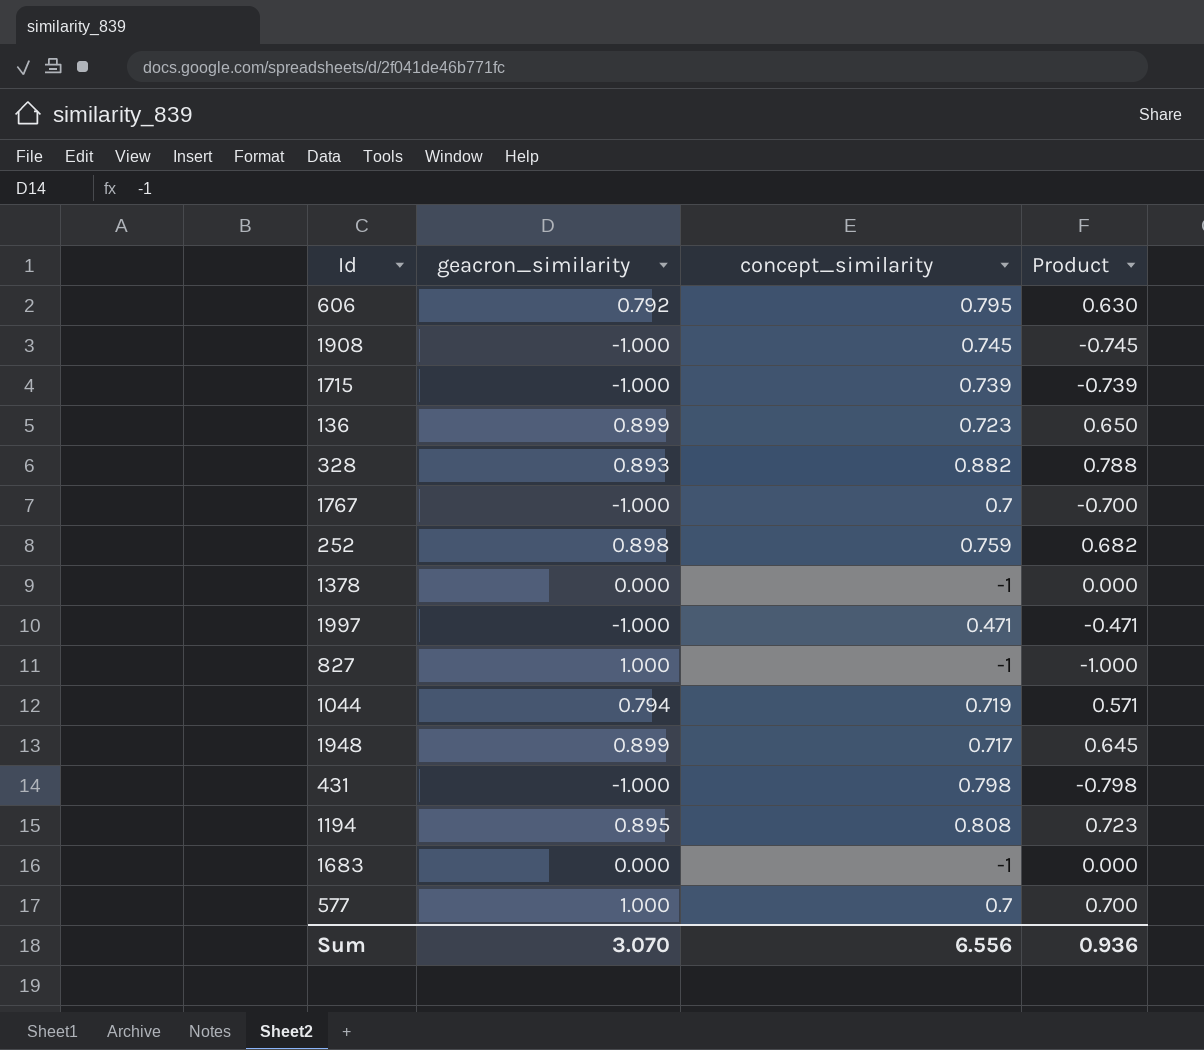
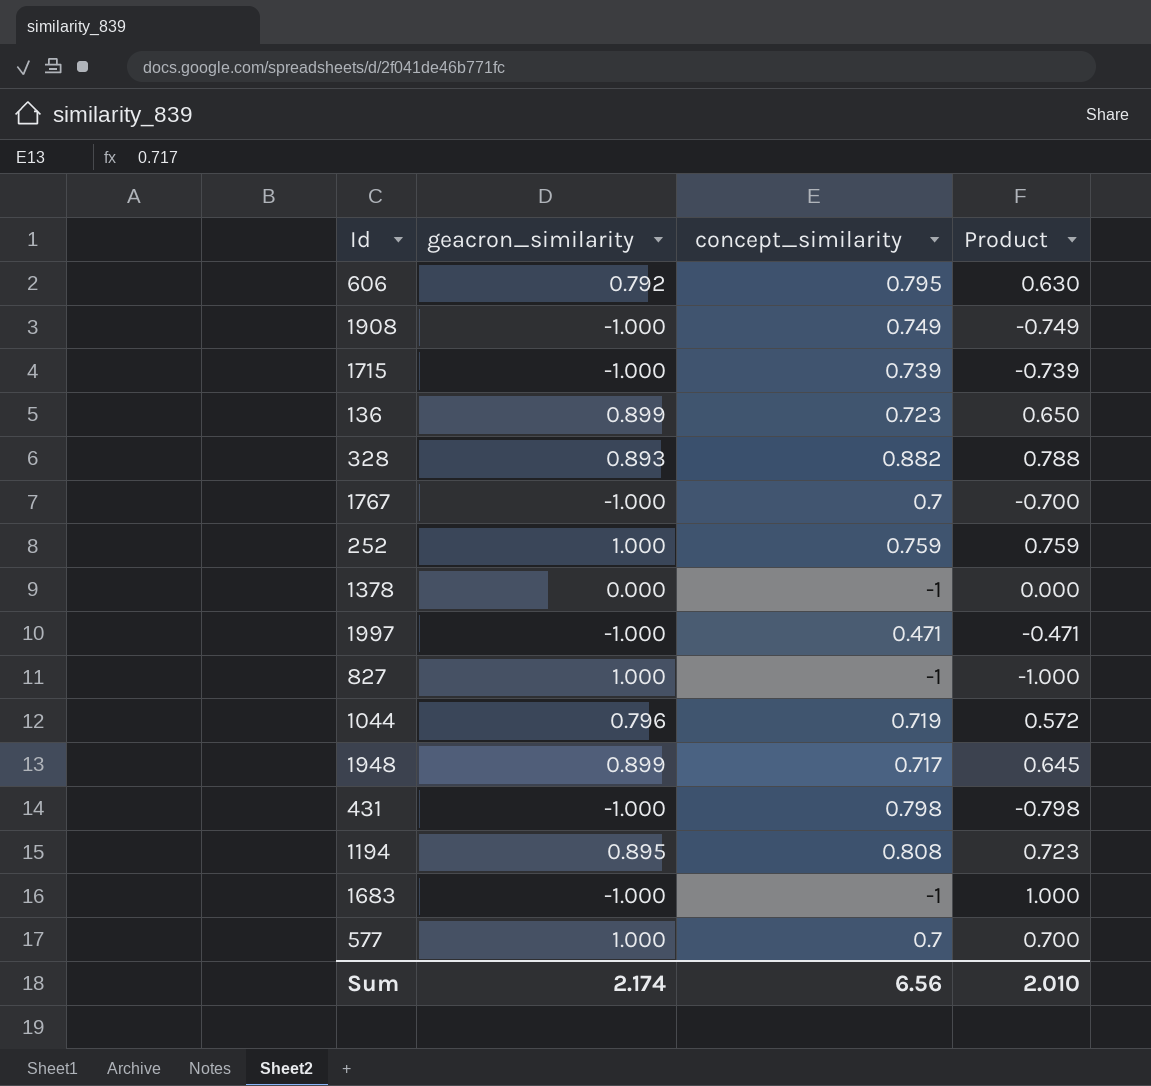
1908 | concept_similarity: 0.745 -> 0.749
1908 | Product: -0.745 -> -0.749
252 | geacron_similarity: 0.898 -> 1.000
252 | Product: 0.682 -> 0.759
1044 | geacron_similarity: 0.794 -> 0.796
1044 | Product: 0.571 -> 0.572
1683 | geacron_similarity: 0.000 -> -1.000
1683 | Product: 0.000 -> 1.000
Sum | geacron_similarity: 3.070 -> 2.174
Sum | concept_similarity: 6.556 -> 6.56
Sum | Product: 0.936 -> 2.010

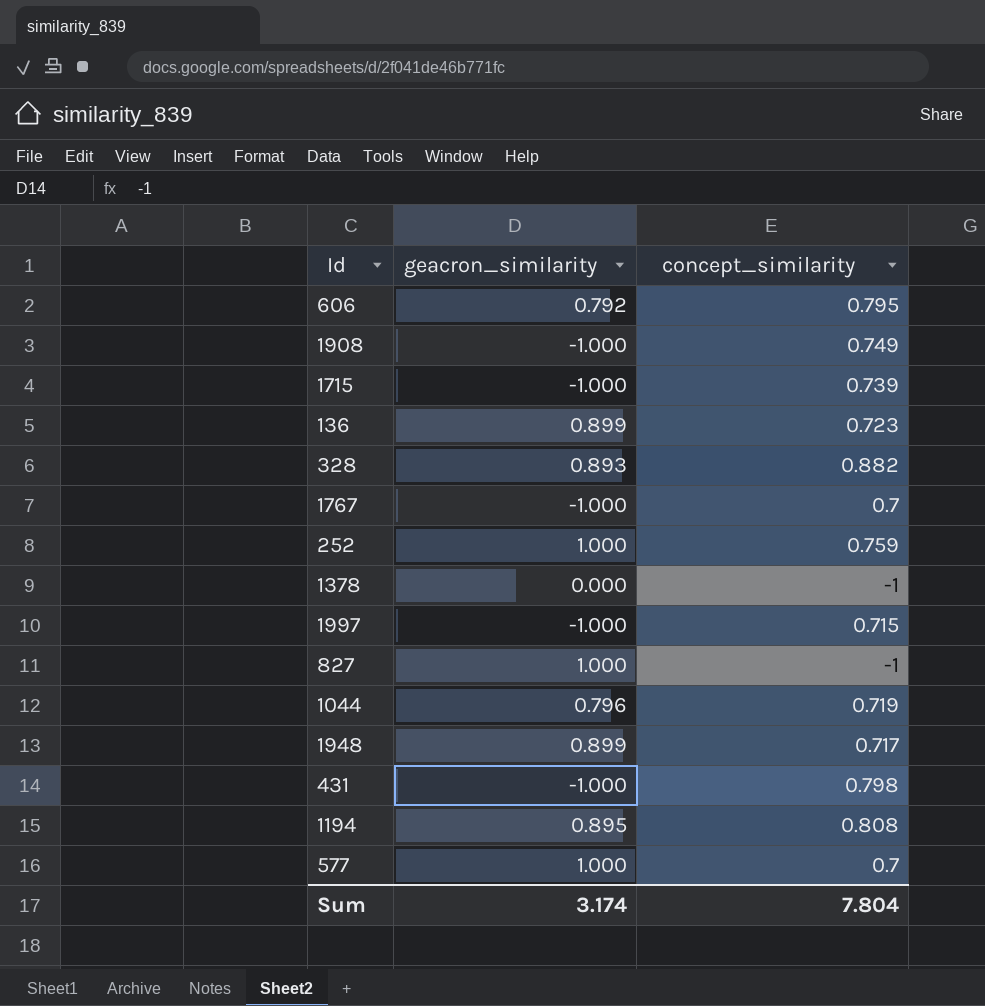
column Product | formula: [geacron_similarity] * [concept_similarity] -> none
row 1683: -1.000 | -1 | 1.000 -> none
1997 | concept_similarity: 0.471 -> 0.715
Sum | geacron_similarity: 2.174 -> 3.174
Sum | concept_similarity: 6.56 -> 7.804

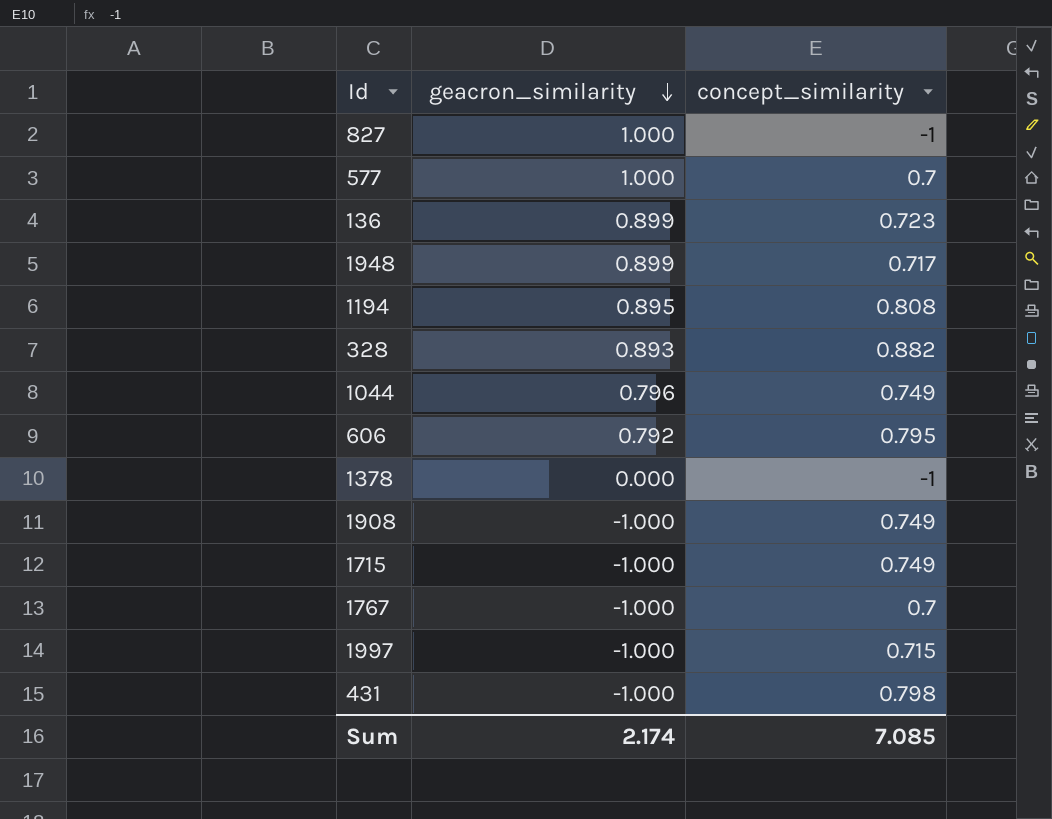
row order: none -> geacron_similarity descending
row 252: 1.000 | 0.759 -> none
1044 | concept_similarity: 0.719 -> 0.749
1715 | concept_similarity: 0.739 -> 0.749
Sum | geacron_similarity: 3.174 -> 2.174
Sum | concept_similarity: 7.804 -> 7.085

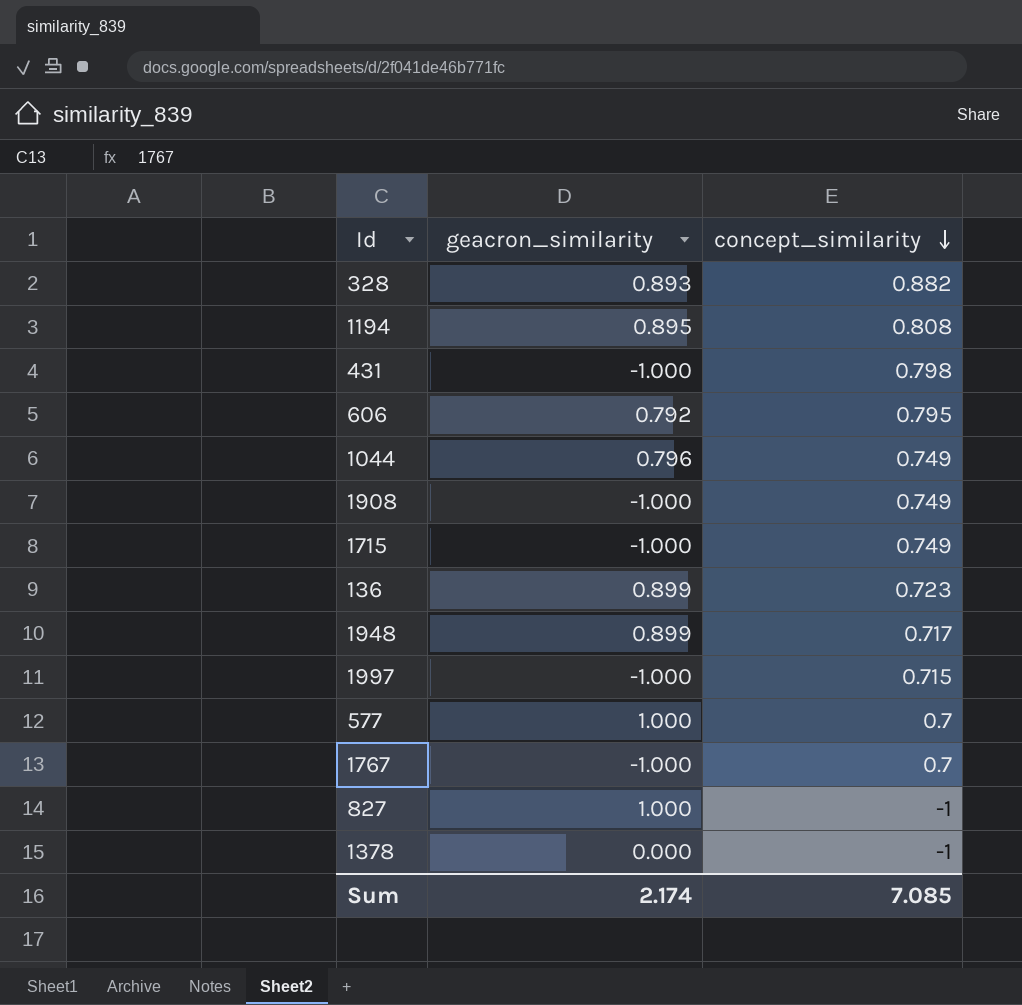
row order: geacron_similarity descending -> concept_similarity descending

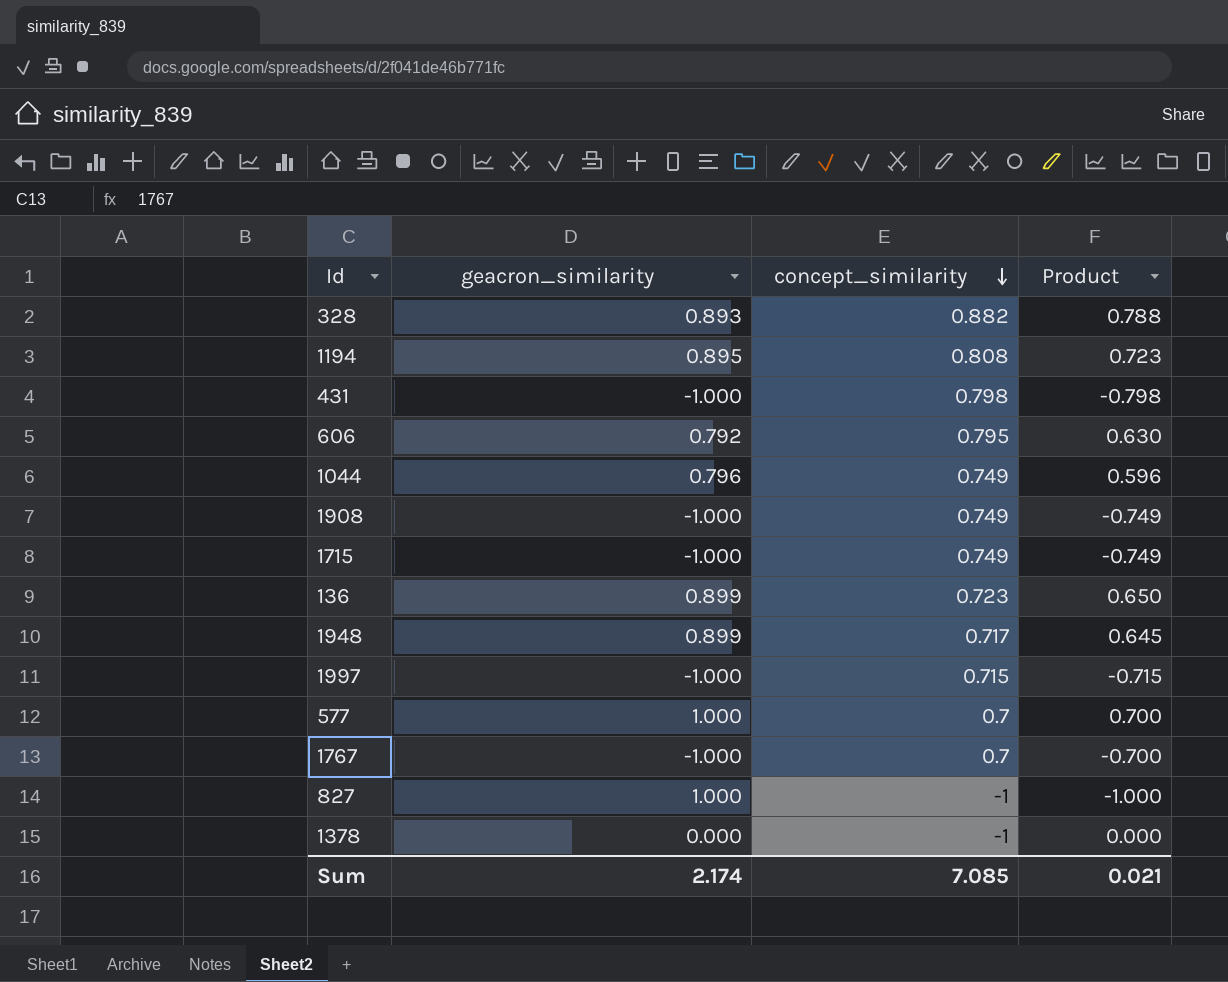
column Product | formula: none -> [geacron_similarity] * [concept_similarity]

